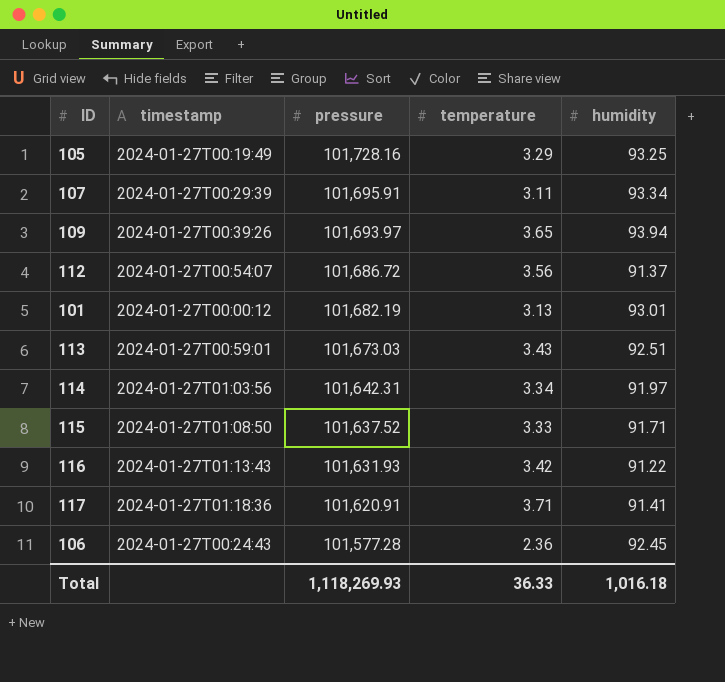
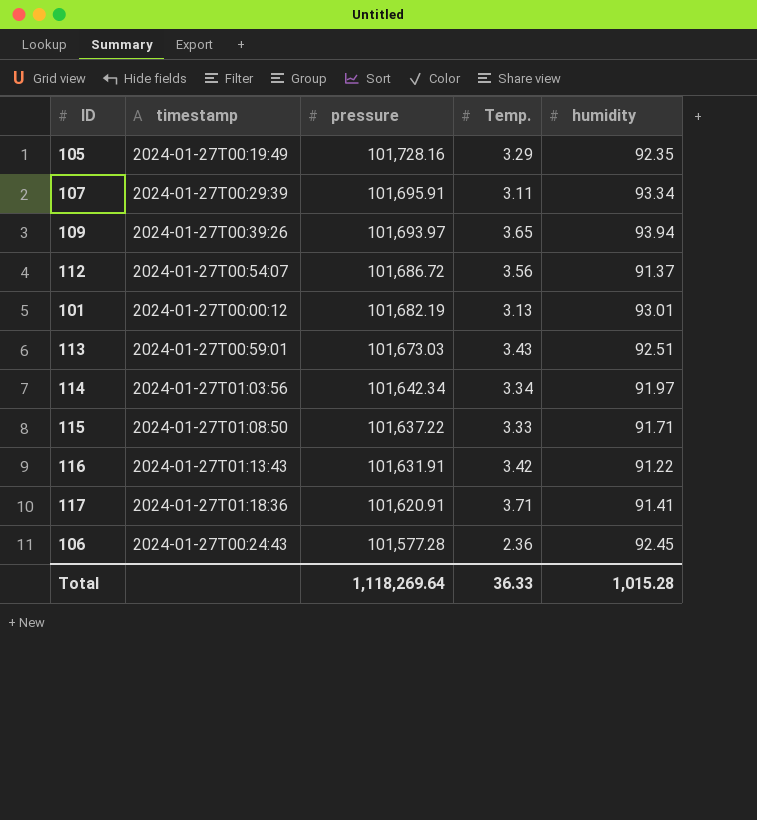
column name: temperature -> Temp.
105 | humidity: 93.25 -> 92.35
114 | pressure: 101,642.31 -> 101,642.34
115 | pressure: 101,637.52 -> 101,637.22
116 | pressure: 101,631.93 -> 101,631.91
Total | pressure: 1,118,269.93 -> 1,118,269.64
Total | humidity: 1,016.18 -> 1,015.28

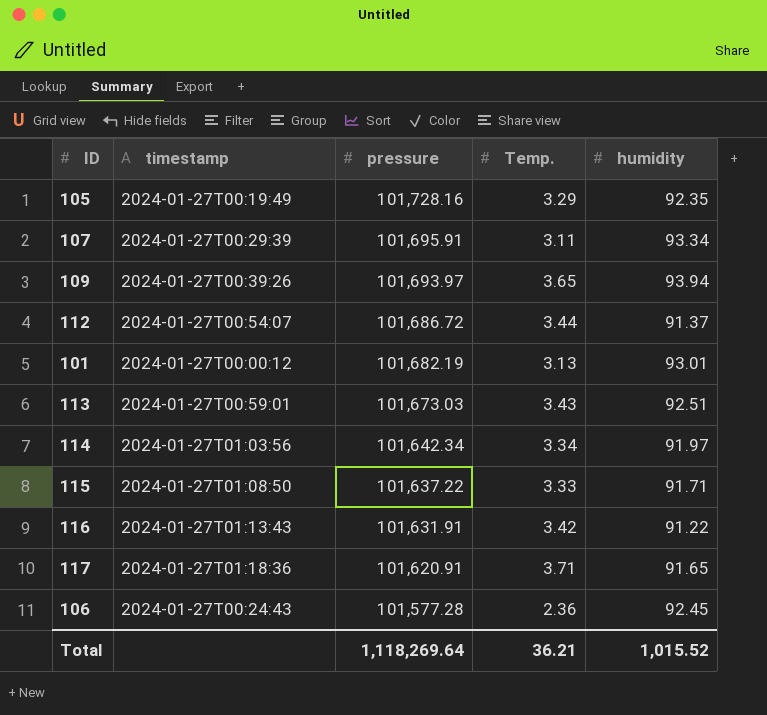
112 | Temp.: 3.56 -> 3.44
117 | humidity: 91.41 -> 91.65
Total | Temp.: 36.33 -> 36.21
Total | humidity: 1,015.28 -> 1,015.52

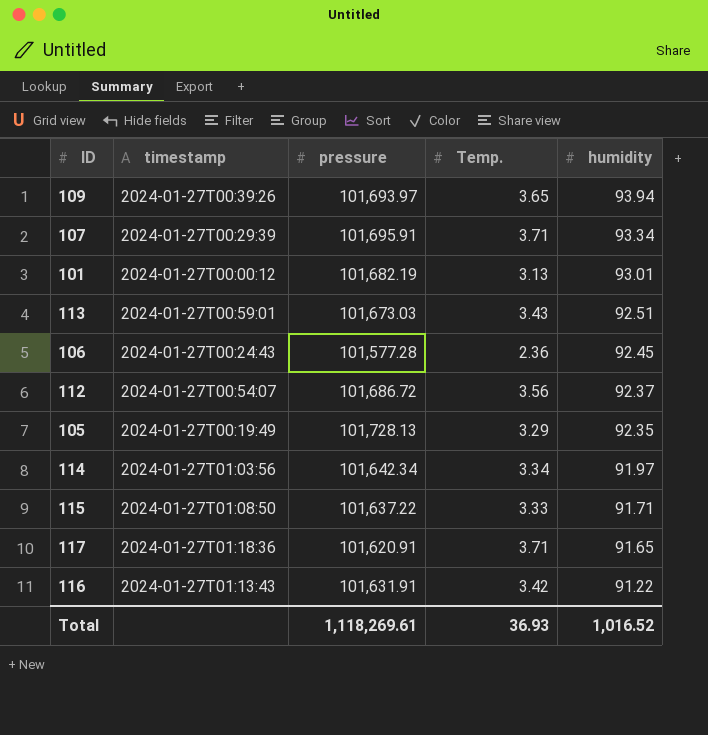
row order: pressure descending -> humidity descending
107 | Temp.: 3.11 -> 3.71
112 | Temp.: 3.44 -> 3.56
112 | humidity: 91.37 -> 92.37
105 | pressure: 101,728.16 -> 101,728.13
Total | pressure: 1,118,269.64 -> 1,118,269.61
Total | Temp.: 36.21 -> 36.93
Total | humidity: 1,015.52 -> 1,016.52

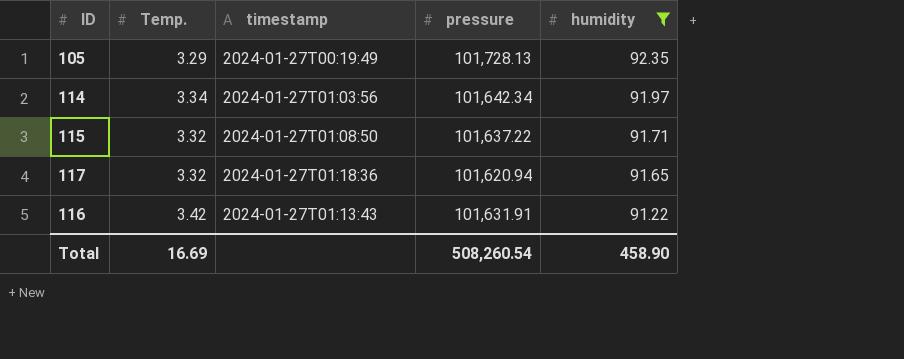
filter: none -> humidity <= 92.35
column Temp. | position: 4 -> 2
115 | Temp.: 3.33 -> 3.32
117 | Temp.: 3.71 -> 3.32
117 | pressure: 101,620.91 -> 101,620.94
Total | Temp.: 36.93 -> 16.69
Total | pressure: 1,118,269.61 -> 508,260.54
Total | humidity: 1,016.52 -> 458.90

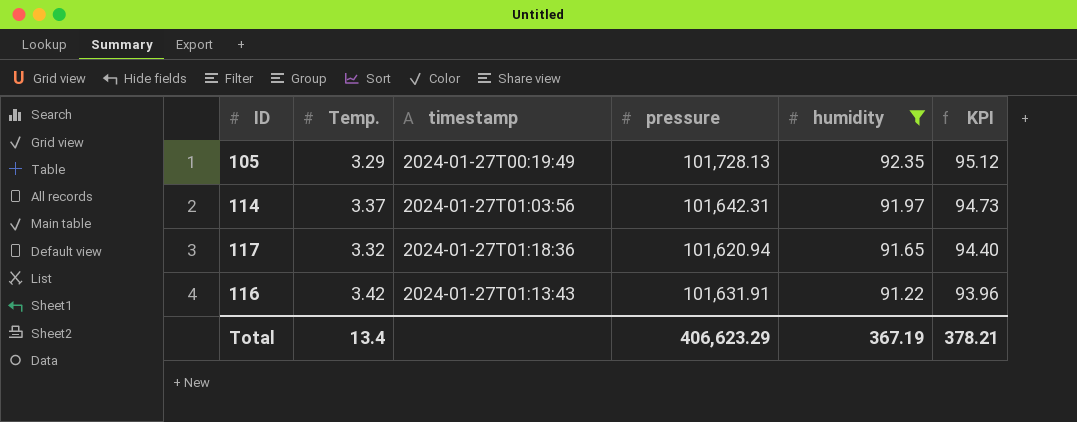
column KPI | formula: none -> [humidity] * 1.03
row 115: 3.32 | 2024-01-27T01:08:50 | 101,637.22 | 91.71 -> none
114 | Temp.: 3.34 -> 3.37
114 | pressure: 101,642.34 -> 101,642.31
Total | Temp.: 16.69 -> 13.4
Total | pressure: 508,260.54 -> 406,623.29
Total | humidity: 458.90 -> 367.19

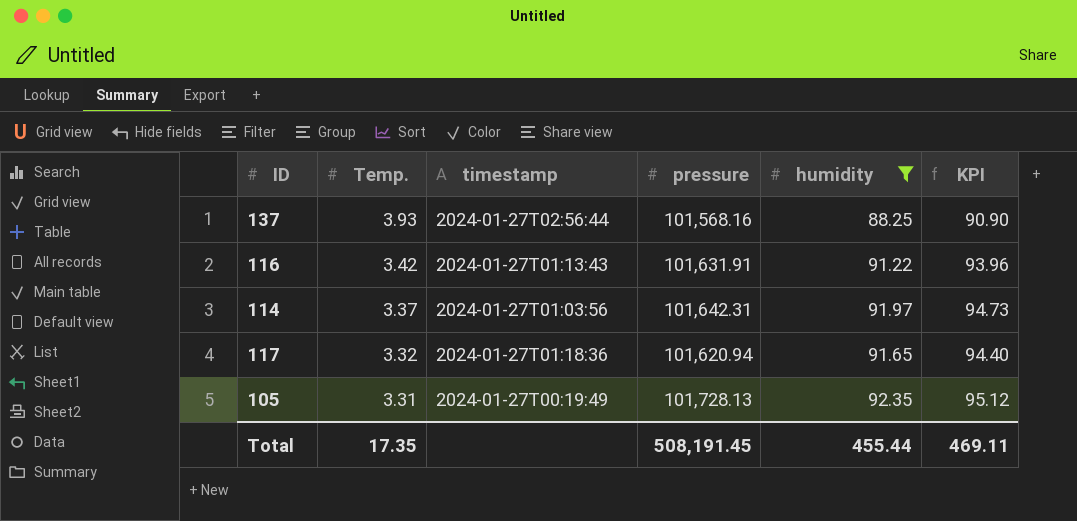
row order: humidity descending -> Temp. descending
row 137: none -> 3.93 | 2024-01-27T02:56:44 | 101,568.16 | 88.25 | 90.90
105 | Temp.: 3.29 -> 3.31
Total | Temp.: 13.4 -> 17.35
Total | pressure: 406,623.29 -> 508,191.45
Total | humidity: 367.19 -> 455.44
Total | KPI: 378.21 -> 469.11

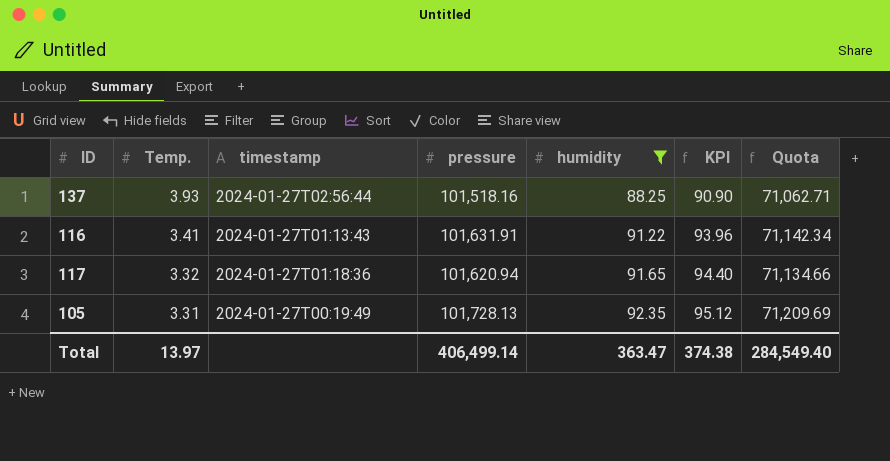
column Quota | formula: none -> [pressure] * 0.7
row 114: 3.37 | 2024-01-27T01:03:56 | 101,642.31 | 91.97 | 94.73 -> none
137 | pressure: 101,568.16 -> 101,518.16
116 | Temp.: 3.42 -> 3.41
Total | Temp.: 17.35 -> 13.97
Total | pressure: 508,191.45 -> 406,499.14
Total | humidity: 455.44 -> 363.47
Total | KPI: 469.11 -> 374.38

